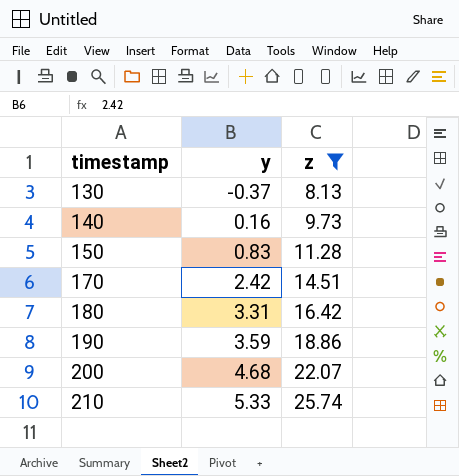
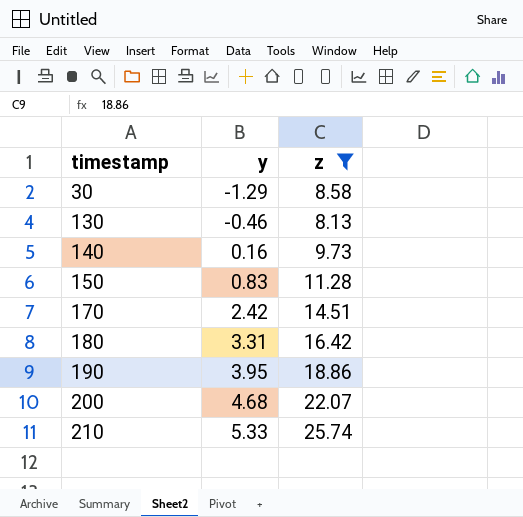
row 30: none -> -1.29 | 8.58
130 | y: -0.37 -> -0.46
190 | y: 3.59 -> 3.95

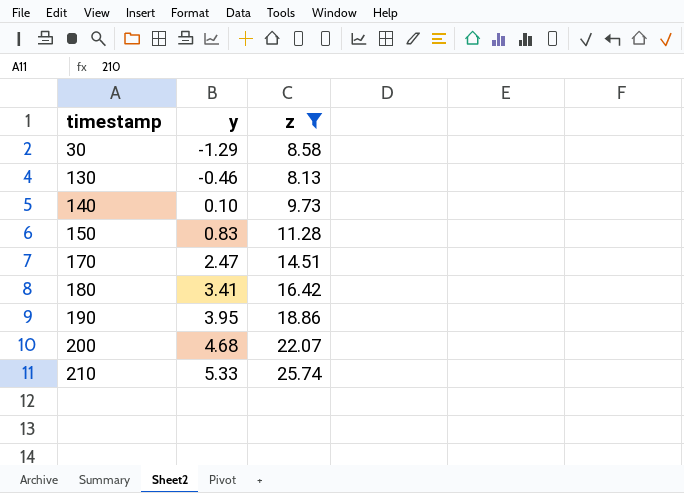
140 | y: 0.16 -> 0.10
170 | y: 2.42 -> 2.47
180 | y: 3.31 -> 3.41

